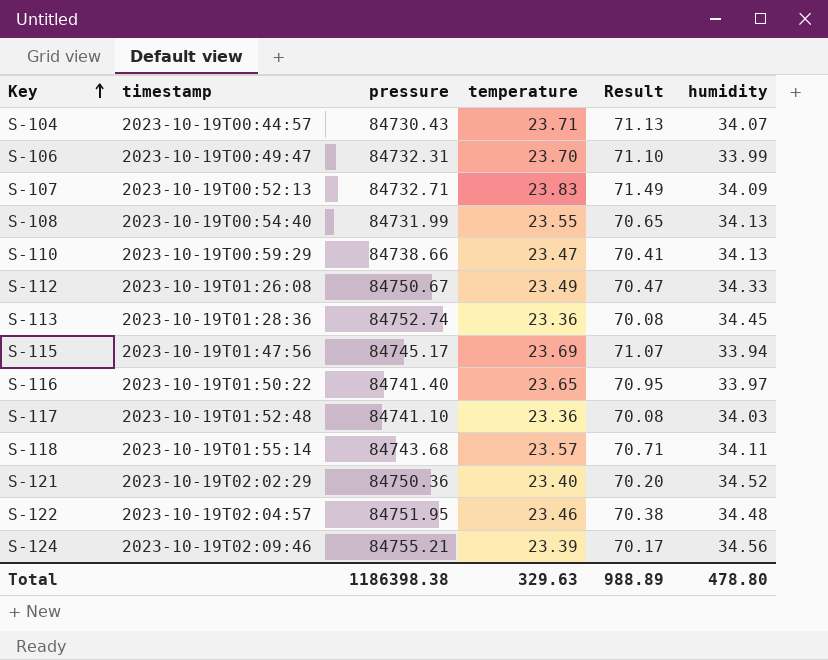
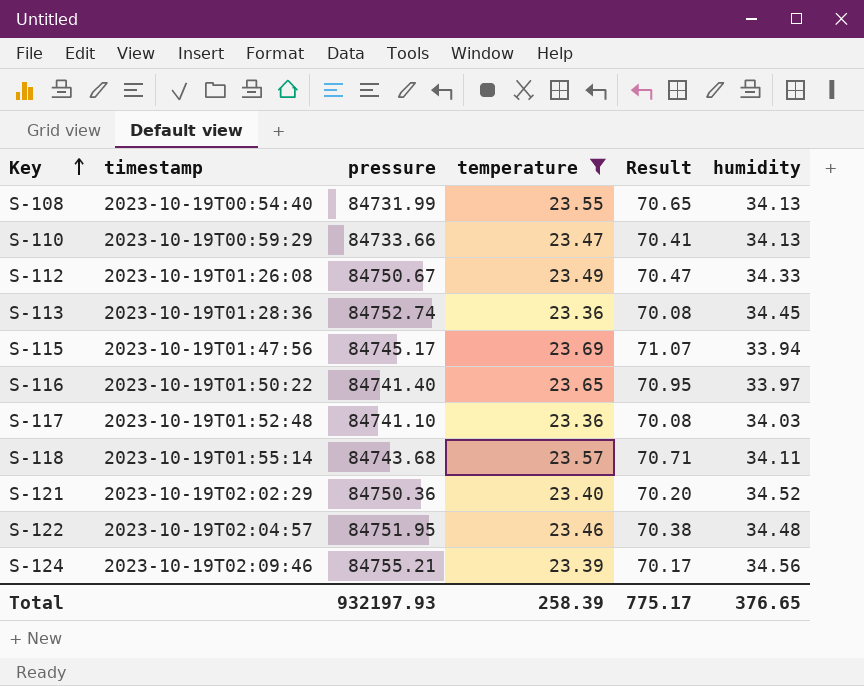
filter: none -> temperature <= 23.69
S-110 | pressure: 84738.66 -> 84733.66
Total | pressure: 1186398.38 -> 932197.93
Total | temperature: 329.63 -> 258.39
Total | Result: 988.89 -> 775.17
Total | humidity: 478.80 -> 376.65

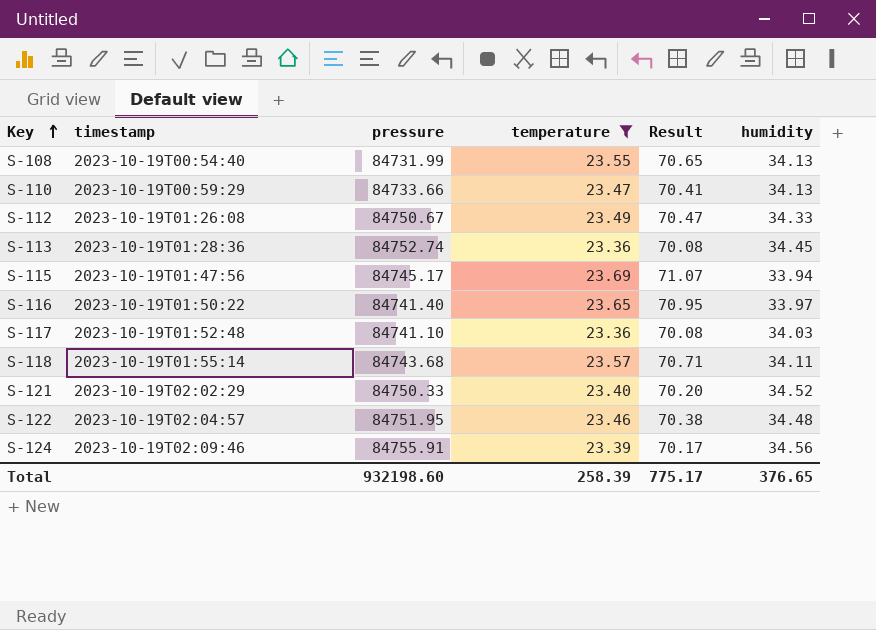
S-121 | pressure: 84750.36 -> 84750.33
S-124 | pressure: 84755.21 -> 84755.91
Total | pressure: 932197.93 -> 932198.60

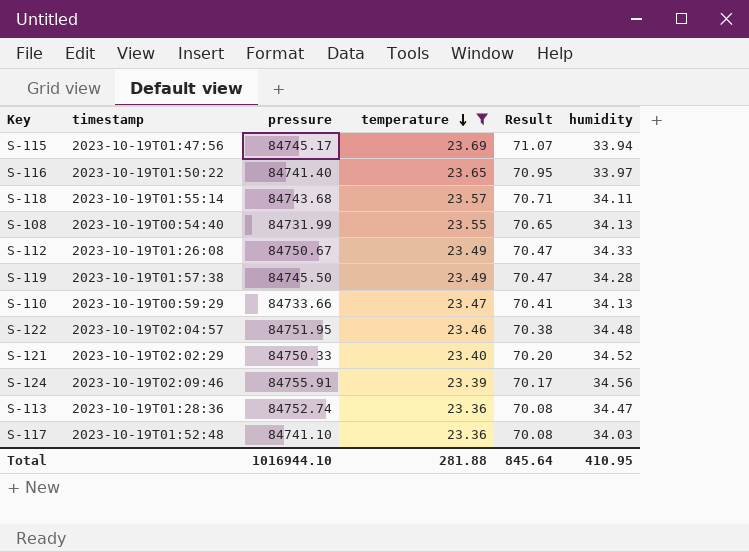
row order: Key ascending -> temperature descending
row S-119: none -> 2023-10-19T01:57:38 | 84745.50 | 23.49 | 70.47 | 34.28
S-113 | humidity: 34.45 -> 34.47
Total | pressure: 932198.60 -> 1016944.10
Total | temperature: 258.39 -> 281.88
Total | Result: 775.17 -> 845.64
Total | humidity: 376.65 -> 410.95

